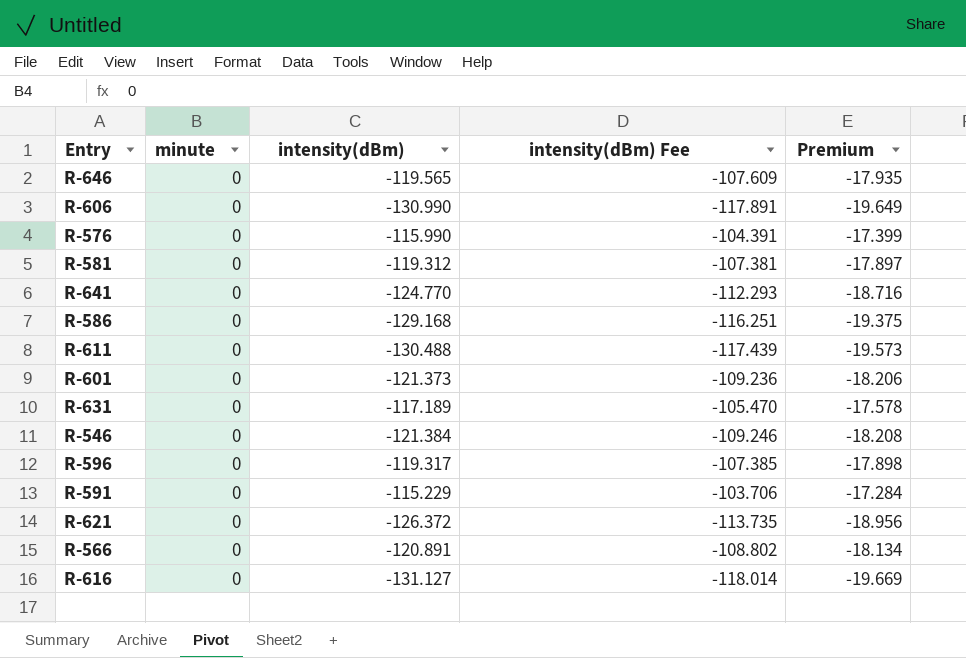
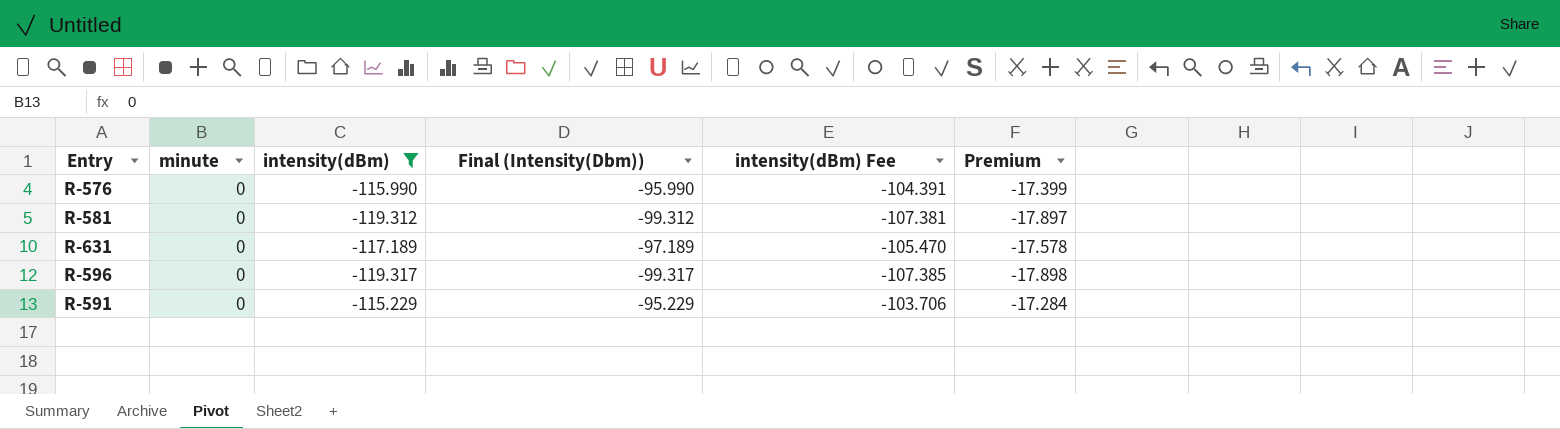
filter: none -> intensity(dBm) >= -119.317
column Final (Intensity(Dbm)) | formula: none -> [intensity(dBm)] + 20

